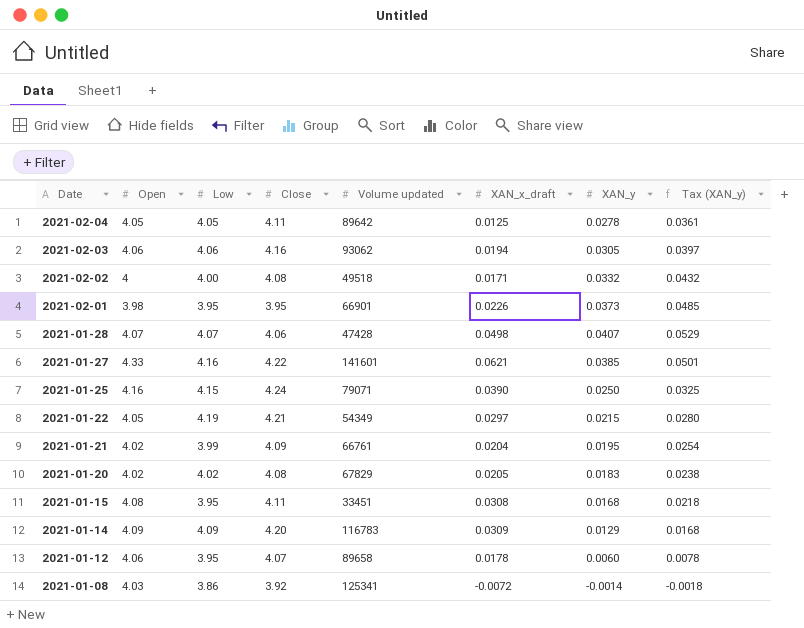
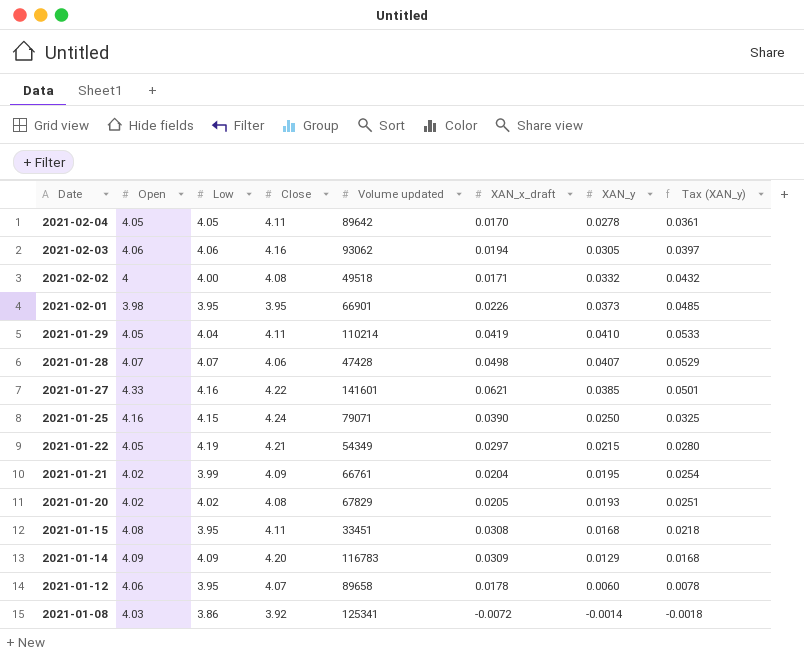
2021-02-04 | XAN_x_draft: 0.0125 -> 0.0170
row 2021-01-29: none -> 4.05 | 4.04 | 4.11 | 110214 | 0.0419 | 0.0410 | 0.0533
2021-01-20 | XAN_y: 0.0183 -> 0.0193
2021-01-20 | Tax (XAN_y): 0.0238 -> 0.0251

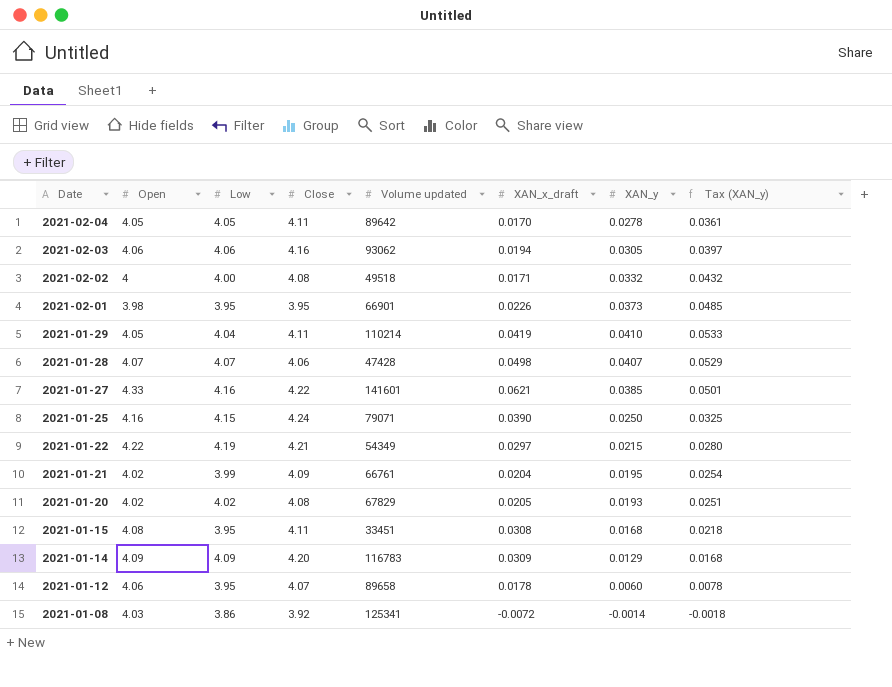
2021-01-22 | Open: 4.05 -> 4.22

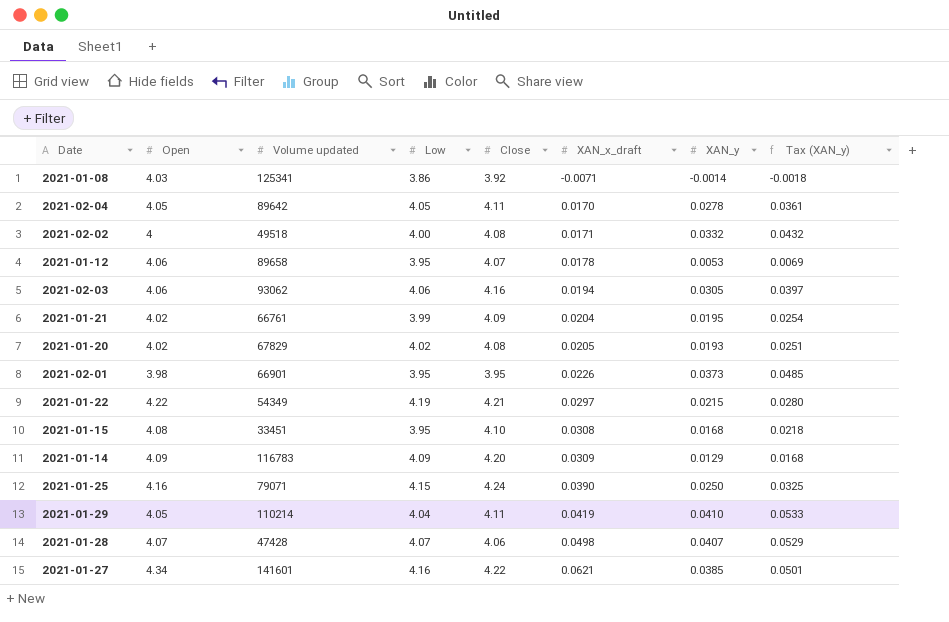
row order: Date descending -> XAN_x_draft ascending
column Volume updated | position: 5 -> 3
2021-01-08 | XAN_x_draft: -0.0072 -> -0.0071
2021-01-12 | XAN_y: 0.0060 -> 0.0053
2021-01-12 | Tax (XAN_y): 0.0078 -> 0.0069
2021-01-15 | Close: 4.11 -> 4.10
2021-01-27 | Open: 4.33 -> 4.34

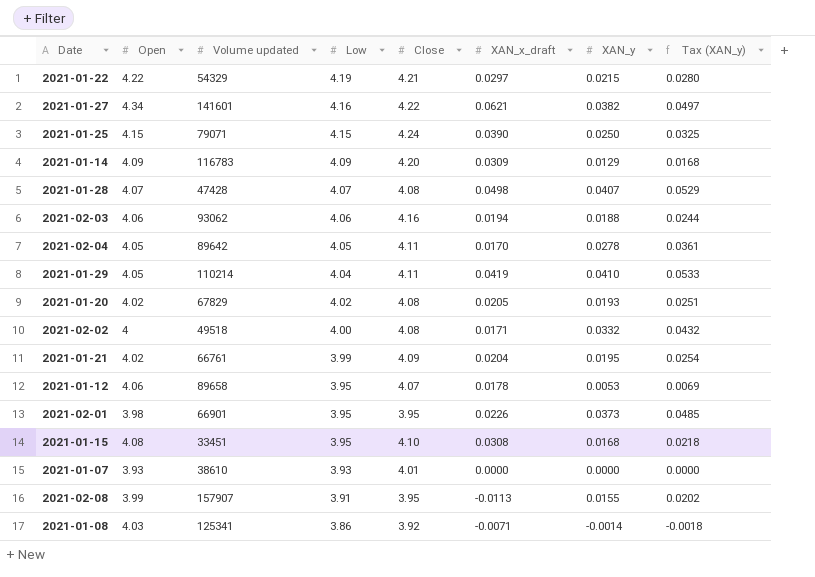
row order: XAN_x_draft ascending -> Low descending
2021-01-22 | Volume updated: 54349 -> 54329
2021-01-27 | XAN_y: 0.0385 -> 0.0382
2021-01-27 | Tax (XAN_y): 0.0501 -> 0.0497
2021-01-25 | Open: 4.16 -> 4.15
2021-01-28 | Close: 4.06 -> 4.08
2021-02-03 | XAN_y: 0.0305 -> 0.0188
2021-02-03 | Tax (XAN_y): 0.0397 -> 0.0244
row 2021-01-07: none -> 3.93 | 38610 | 3.93 | 4.01 | 0.0000 | 0.0000 | 0.0000
row 2021-02-08: none -> 3.99 | 157907 | 3.91 | 3.95 | -0.0113 | 0.0155 | 0.0202

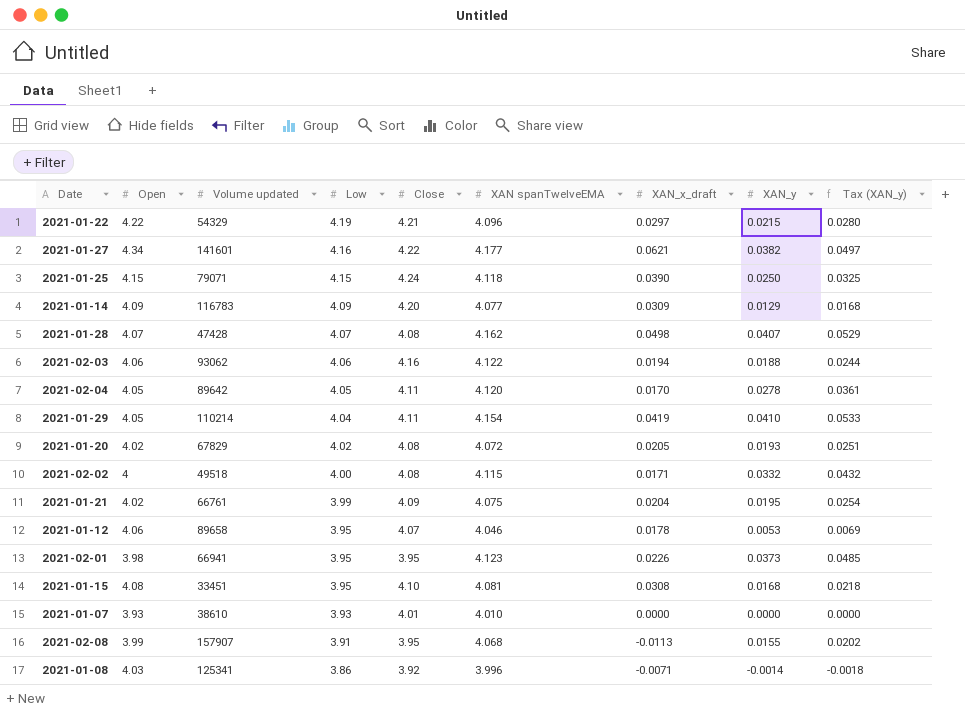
column XAN spanTwelveEMA | position: none -> 6
2021-02-01 | Volume updated: 66901 -> 66941

